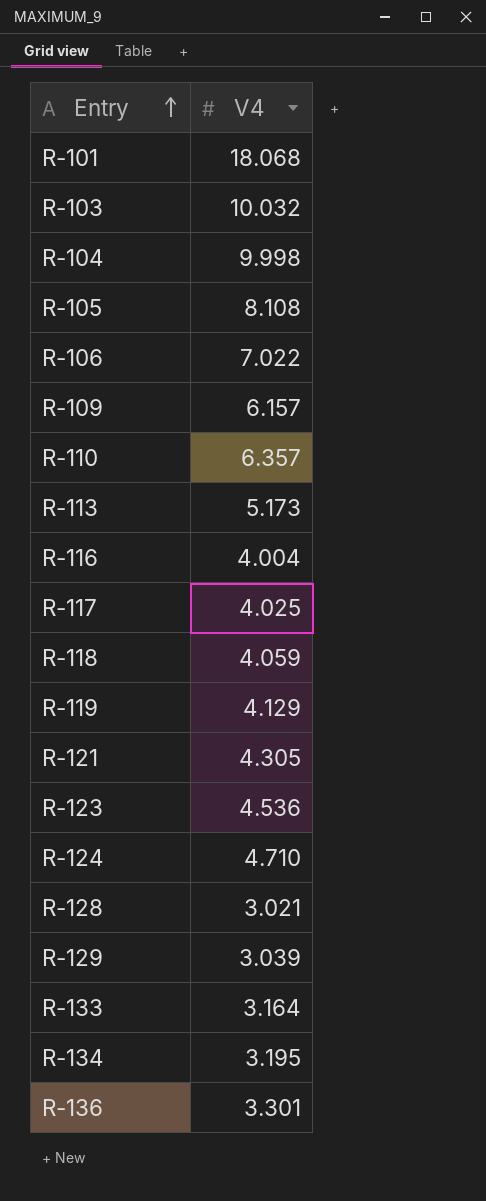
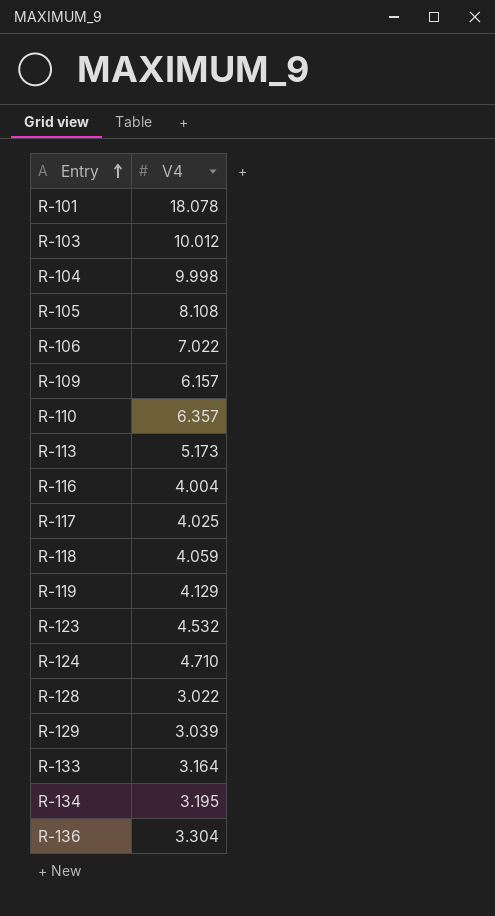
row R-121: 4.305 -> none
R-101 | V4: 18.068 -> 18.078
R-103 | V4: 10.032 -> 10.012
R-123 | V4: 4.536 -> 4.532
R-128 | V4: 3.021 -> 3.022
R-136 | V4: 3.301 -> 3.304

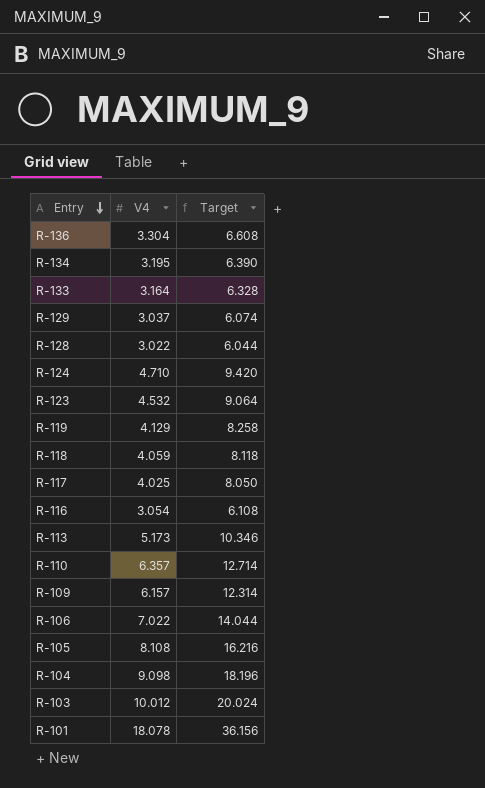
row order: Entry ascending -> Entry descending
column Target | formula: none -> [V4] * 2
R-129 | V4: 3.039 -> 3.037
R-116 | V4: 4.004 -> 3.054
R-104 | V4: 9.998 -> 9.098

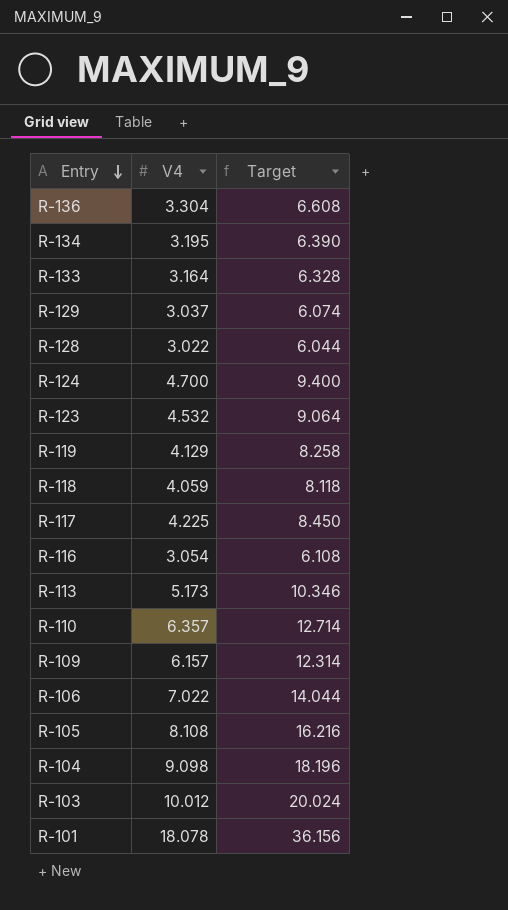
R-124 | V4: 4.710 -> 4.700
R-124 | Target: 9.420 -> 9.400
R-117 | V4: 4.025 -> 4.225
R-117 | Target: 8.050 -> 8.450

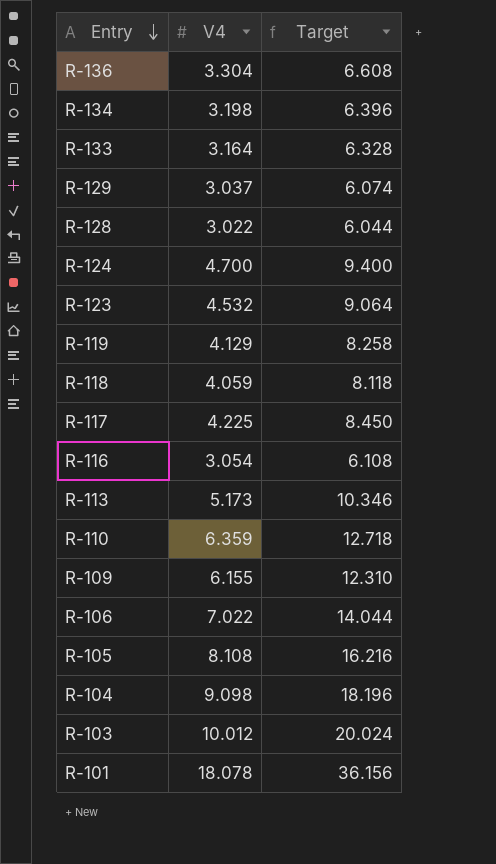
R-134 | V4: 3.195 -> 3.198
R-134 | Target: 6.390 -> 6.396
R-110 | V4: 6.357 -> 6.359
R-110 | Target: 12.714 -> 12.718
R-109 | V4: 6.157 -> 6.155
R-109 | Target: 12.314 -> 12.310

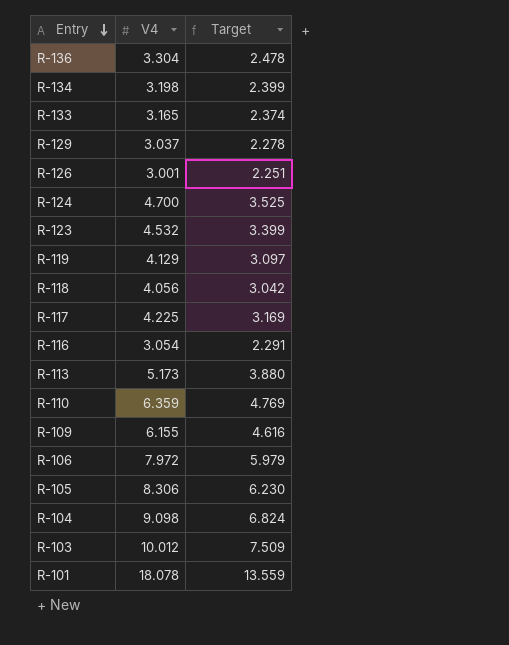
column Target | formula: [V4] * 2 -> [V4] * 0.75
row R-128: 3.022 | 6.044 -> none
R-133 | V4: 3.164 -> 3.165
row R-126: none -> 3.001 | 2.251
R-118 | V4: 4.059 -> 4.056
R-106 | V4: 7.022 -> 7.972
R-105 | V4: 8.108 -> 8.306

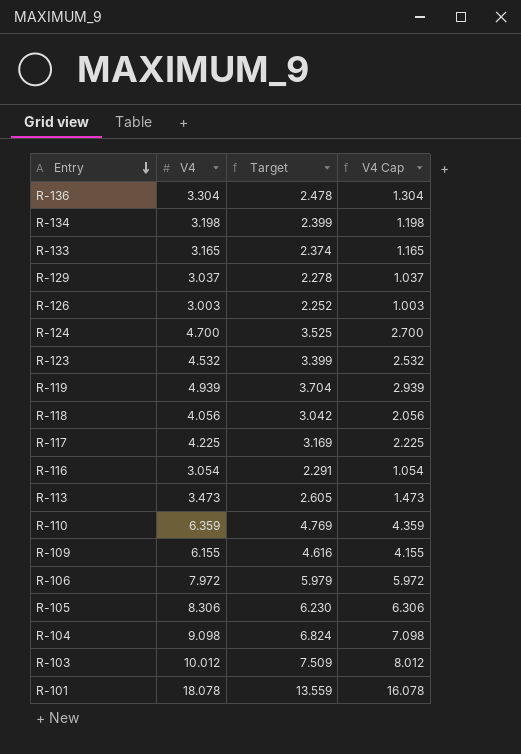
column V4 Cap | formula: none -> [V4] - 2
R-126 | V4: 3.001 -> 3.003
R-126 | Target: 2.251 -> 2.252
R-119 | V4: 4.129 -> 4.939
R-119 | Target: 3.097 -> 3.704
R-113 | V4: 5.173 -> 3.473
R-113 | Target: 3.880 -> 2.605

